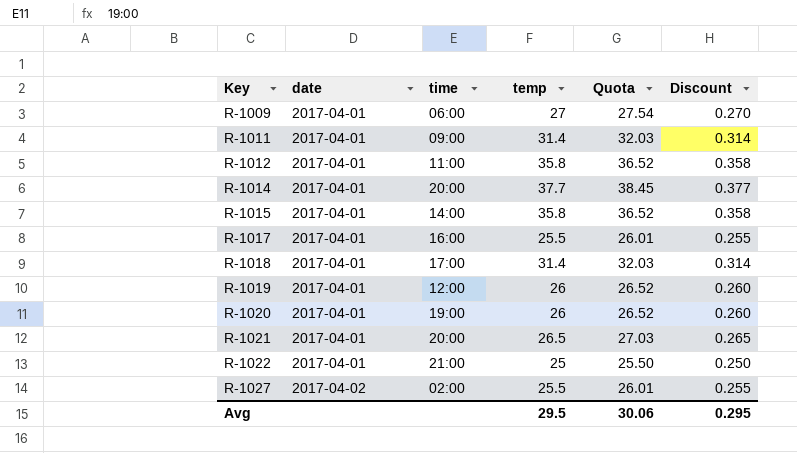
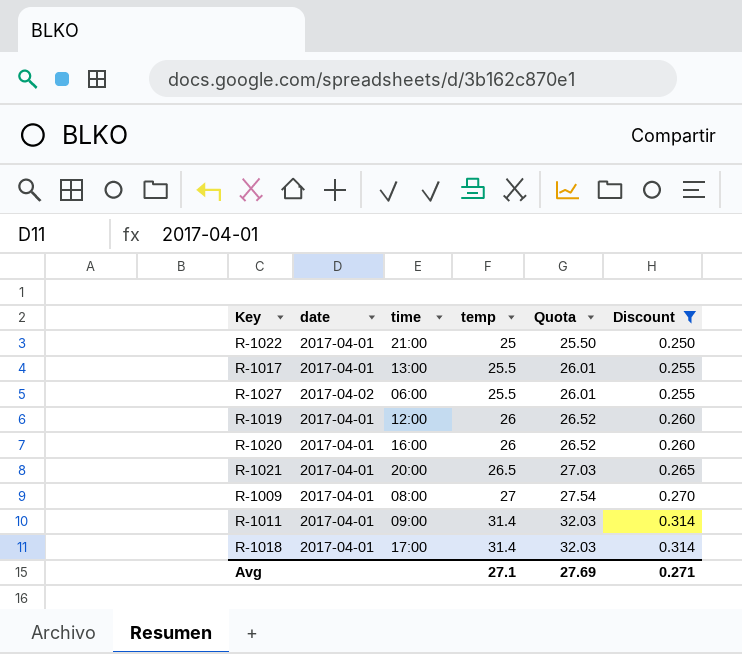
filter: none -> Discount <= 0.314
row order: Key ascending -> temp ascending
R-1017 | time: 16:00 -> 13:00
R-1027 | time: 02:00 -> 06:00
R-1020 | time: 19:00 -> 16:00
R-1009 | time: 06:00 -> 08:00
Avg | temp: 29.5 -> 27.1
Avg | Quota: 30.06 -> 27.69
Avg | Discount: 0.295 -> 0.271

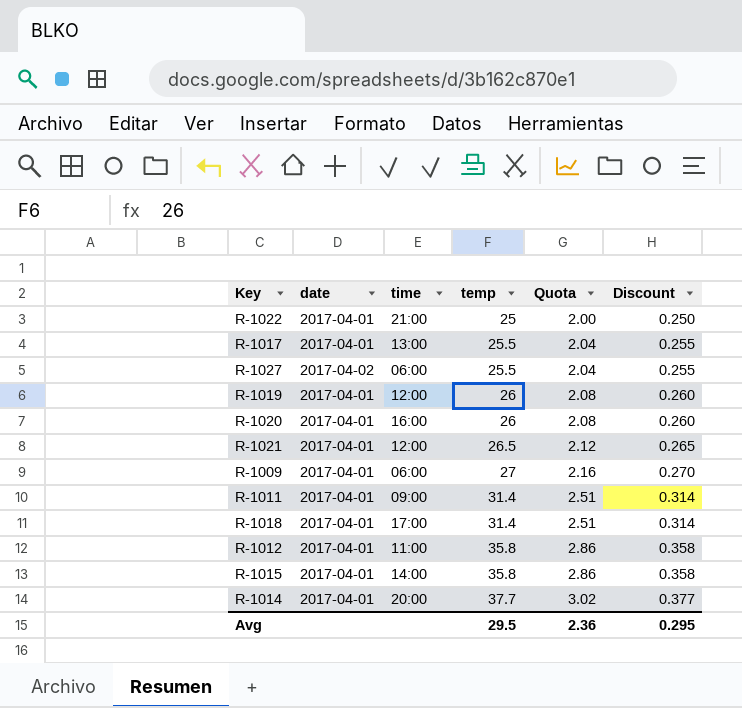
filter: Discount <= 0.314 -> none
column Quota | formula: [temp] * 1.02 -> [temp] * 0.08
R-1021 | time: 20:00 -> 12:00
R-1009 | time: 08:00 -> 06:00
Avg | temp: 27.1 -> 29.5
Avg | Quota: 27.69 -> 2.36
Avg | Discount: 0.271 -> 0.295

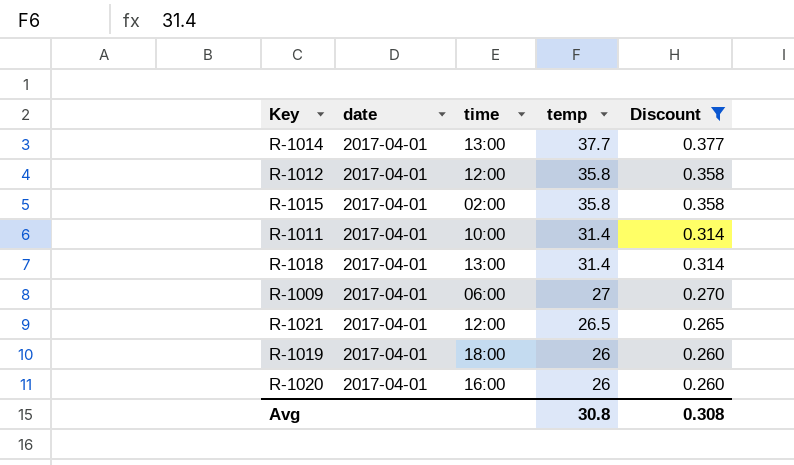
filter: none -> Discount >= 0.260
row order: temp ascending -> temp descending
column Quota | formula: [temp] * 0.08 -> none
R-1014 | time: 20:00 -> 13:00
R-1012 | time: 11:00 -> 12:00
R-1015 | time: 14:00 -> 02:00
R-1011 | time: 09:00 -> 10:00
R-1018 | time: 17:00 -> 13:00
R-1019 | time: 12:00 -> 18:00
Avg | temp: 29.5 -> 30.8
Avg | Discount: 0.295 -> 0.308

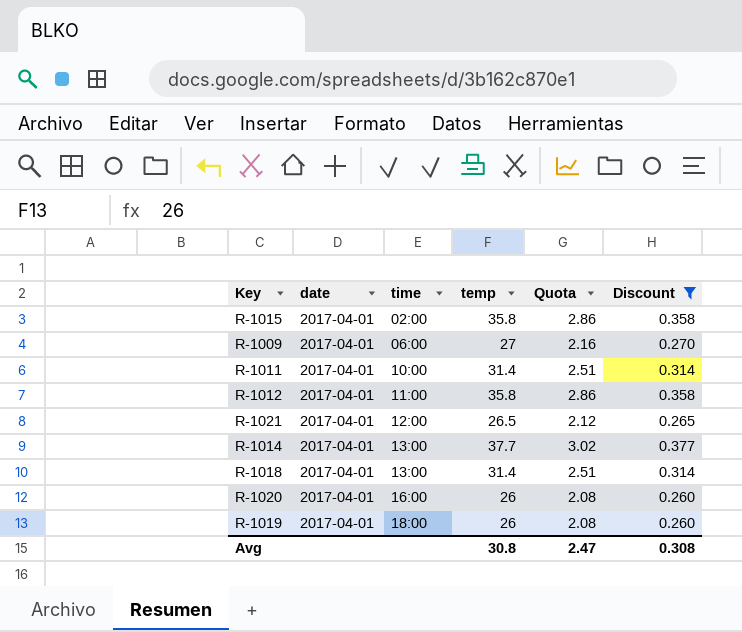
row order: temp descending -> time ascending
column Quota | formula: none -> [temp] * 0.08
R-1012 | time: 12:00 -> 11:00

